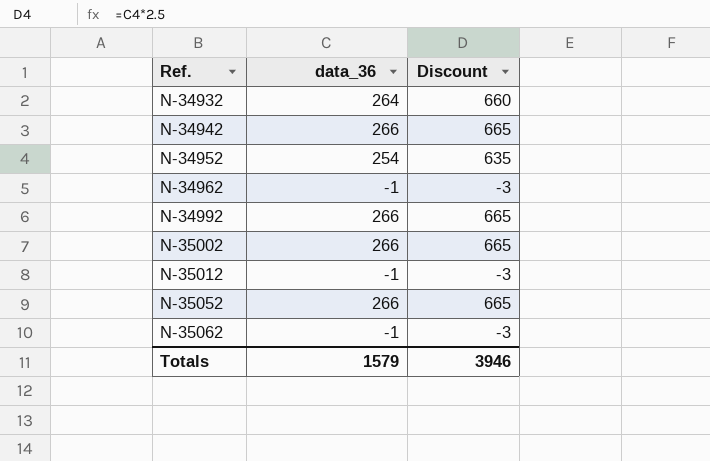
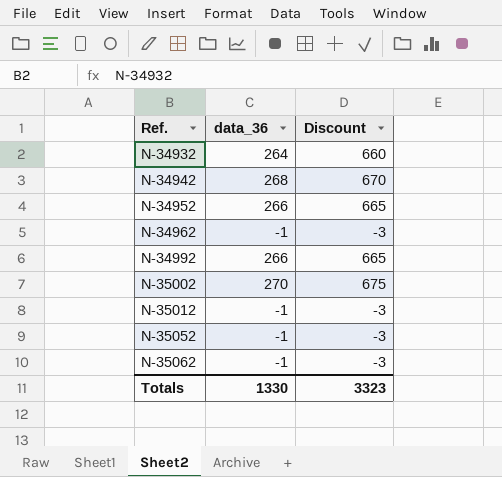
N-34942 | data_36: 266 -> 268
N-34942 | Discount: 665 -> 670
N-34952 | data_36: 254 -> 266
N-34952 | Discount: 635 -> 665
N-35002 | data_36: 266 -> 270
N-35002 | Discount: 665 -> 675
N-35052 | data_36: 266 -> -1
N-35052 | Discount: 665 -> -3
Totals | data_36: 1579 -> 1330
Totals | Discount: 3946 -> 3323

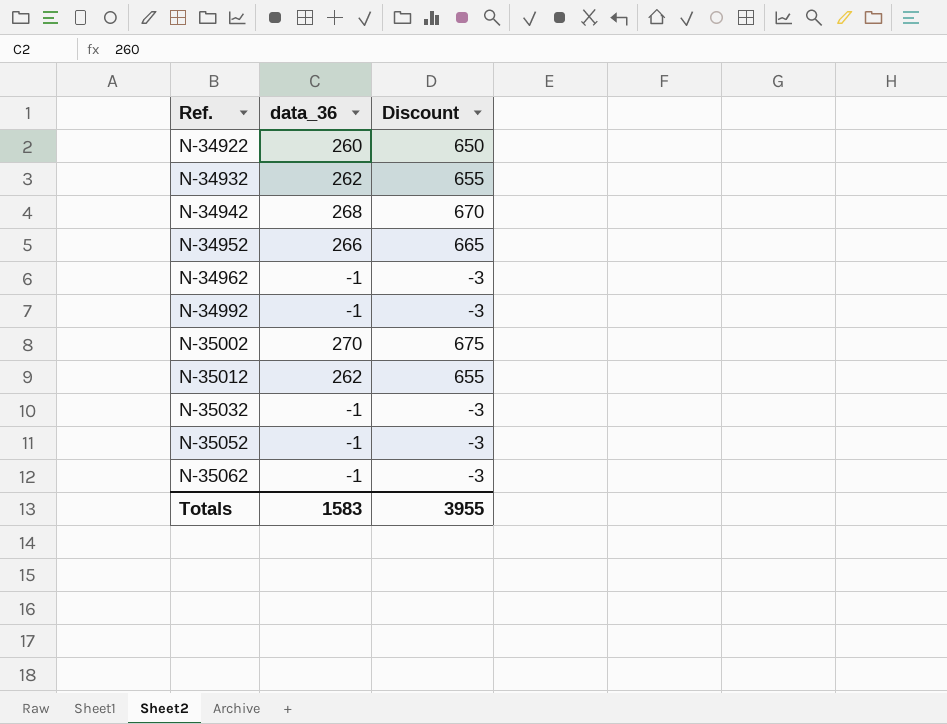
row N-34922: none -> 260 | 650
N-34932 | data_36: 264 -> 262
N-34932 | Discount: 660 -> 655
N-34992 | data_36: 266 -> -1
N-34992 | Discount: 665 -> -3
N-35012 | data_36: -1 -> 262
N-35012 | Discount: -3 -> 655
row N-35032: none -> -1 | -3
Totals | data_36: 1330 -> 1583
Totals | Discount: 3323 -> 3955

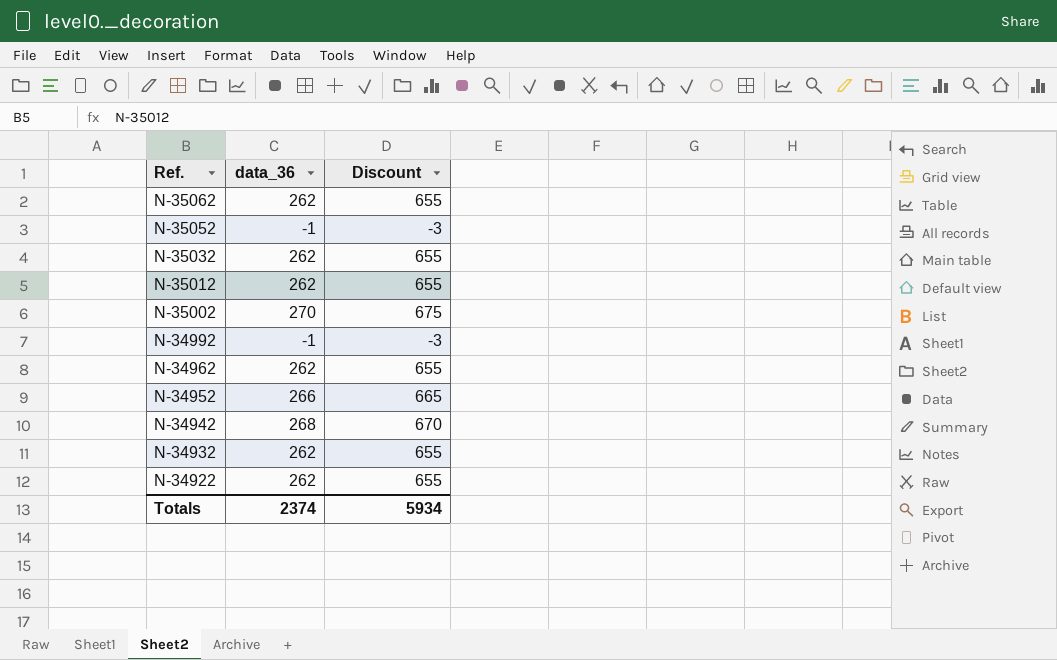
row order: Ref. ascending -> Ref. descending
N-35062 | data_36: -1 -> 262
N-35062 | Discount: -3 -> 655
N-35032 | data_36: -1 -> 262
N-35032 | Discount: -3 -> 655
N-34962 | data_36: -1 -> 262
N-34962 | Discount: -3 -> 655
N-34922 | data_36: 260 -> 262
N-34922 | Discount: 650 -> 655
Totals | data_36: 1583 -> 2374
Totals | Discount: 3955 -> 5934

